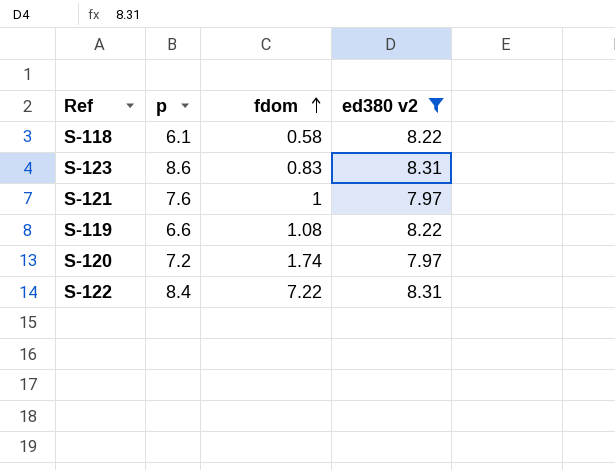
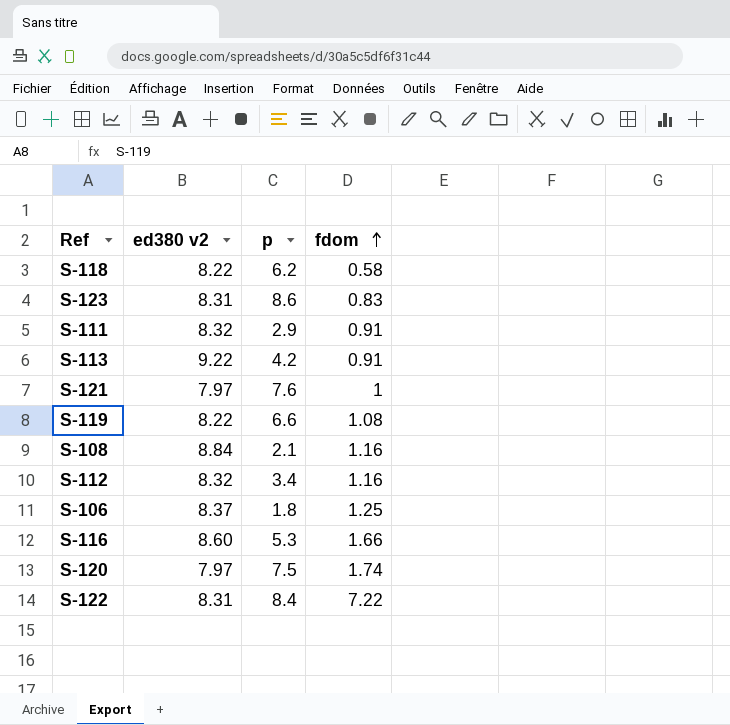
filter: ed380 v2 <= 8.31 -> none
column ed380 v2 | position: 4 -> 2
S-118 | p: 6.1 -> 6.2
S-120 | p: 7.2 -> 7.5

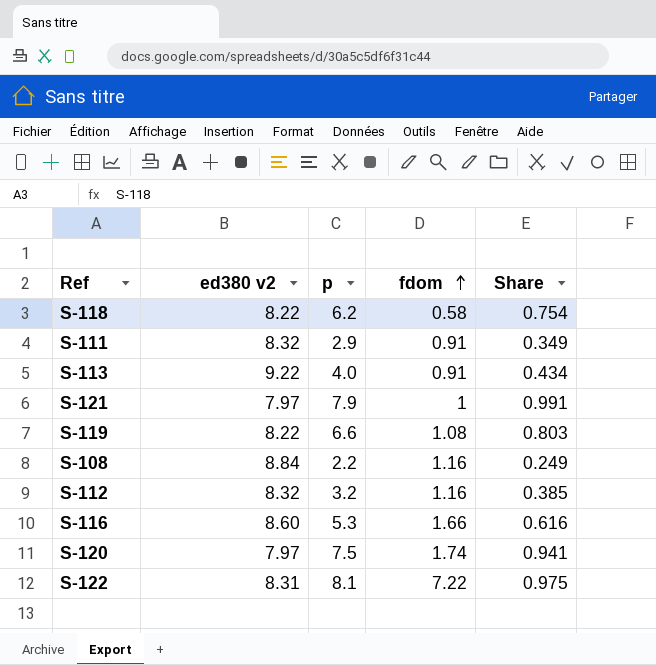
column Share | formula: none -> [p] / [ed380 v2]
row S-123: 8.31 | 8.6 | 0.83 -> none
row S-106: 8.37 | 1.8 | 1.25 -> none
S-113 | p: 4.2 -> 4.0
S-121 | p: 7.6 -> 7.9
S-108 | p: 2.1 -> 2.2
S-112 | p: 3.4 -> 3.2
S-122 | p: 8.4 -> 8.1

